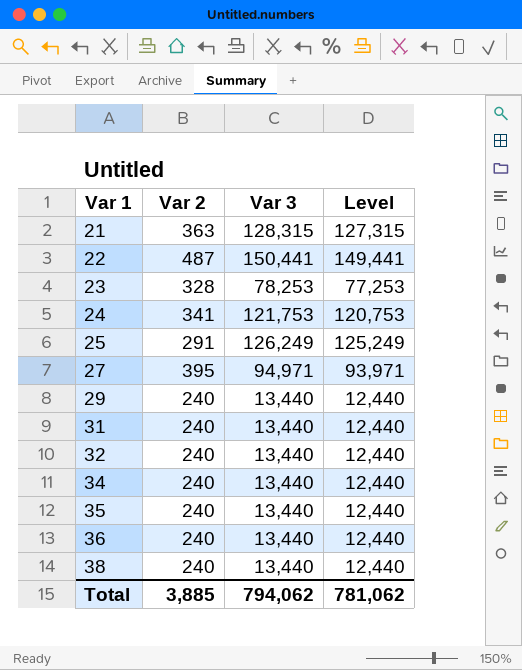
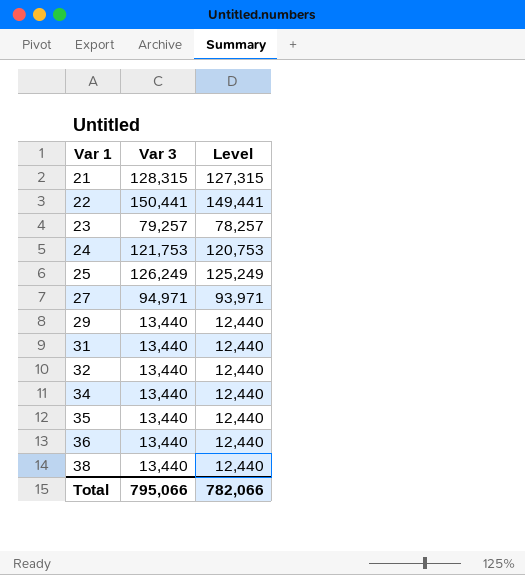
column Var 2 | position: 2 -> none
23 | Var 3: 78,253 -> 79,257
23 | Level: 77,253 -> 78,257
Total | Var 3: 794,062 -> 795,066
Total | Level: 781,062 -> 782,066

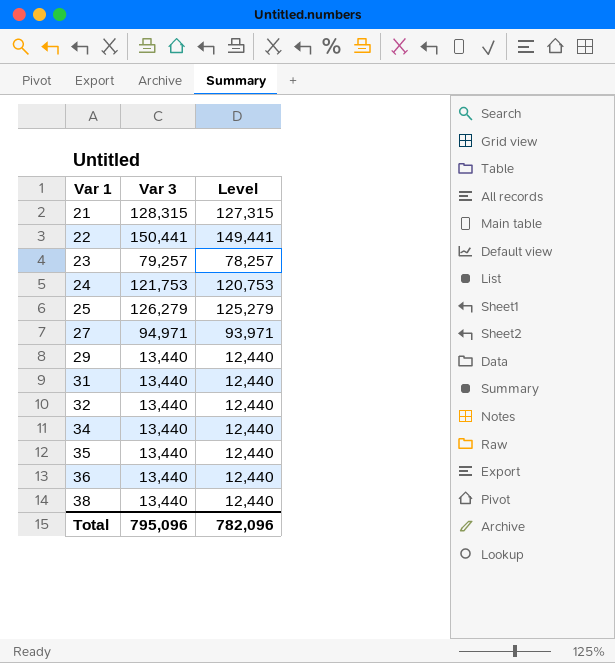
25 | Var 3: 126,249 -> 126,279
25 | Level: 125,249 -> 125,279
Total | Var 3: 795,066 -> 795,096
Total | Level: 782,066 -> 782,096

